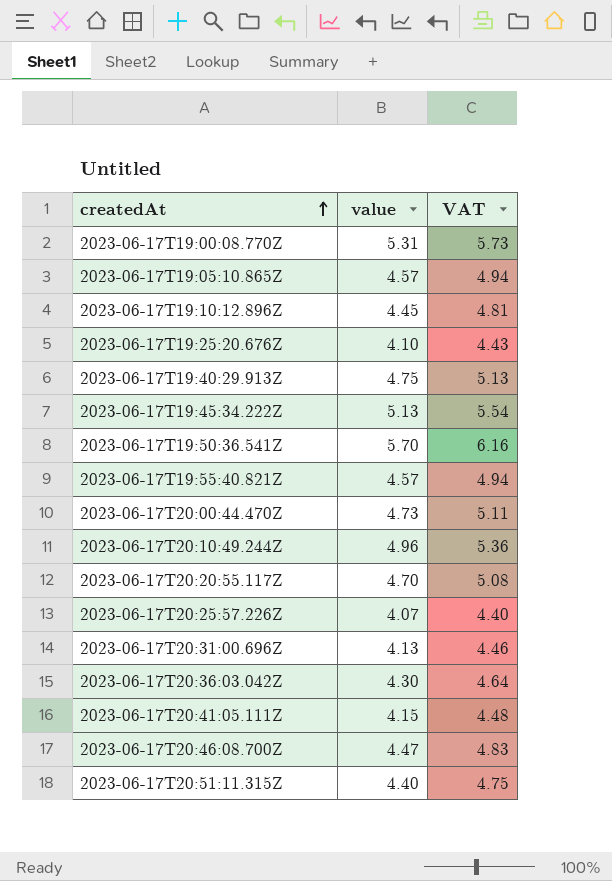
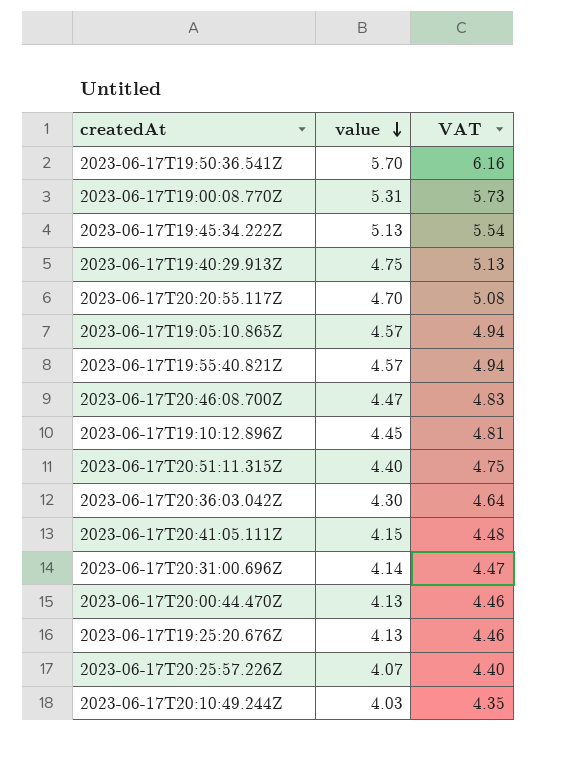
row order: createdAt ascending -> value descending
2023-06-17T20:31:00.696Z | value: 4.13 -> 4.14
2023-06-17T20:31:00.696Z | VAT: 4.46 -> 4.47
2023-06-17T20:00:44.470Z | value: 4.73 -> 4.13
2023-06-17T20:00:44.470Z | VAT: 5.11 -> 4.46
2023-06-17T19:25:20.676Z | value: 4.10 -> 4.13
2023-06-17T19:25:20.676Z | VAT: 4.43 -> 4.46
2023-06-17T20:10:49.244Z | value: 4.96 -> 4.03
2023-06-17T20:10:49.244Z | VAT: 5.36 -> 4.35

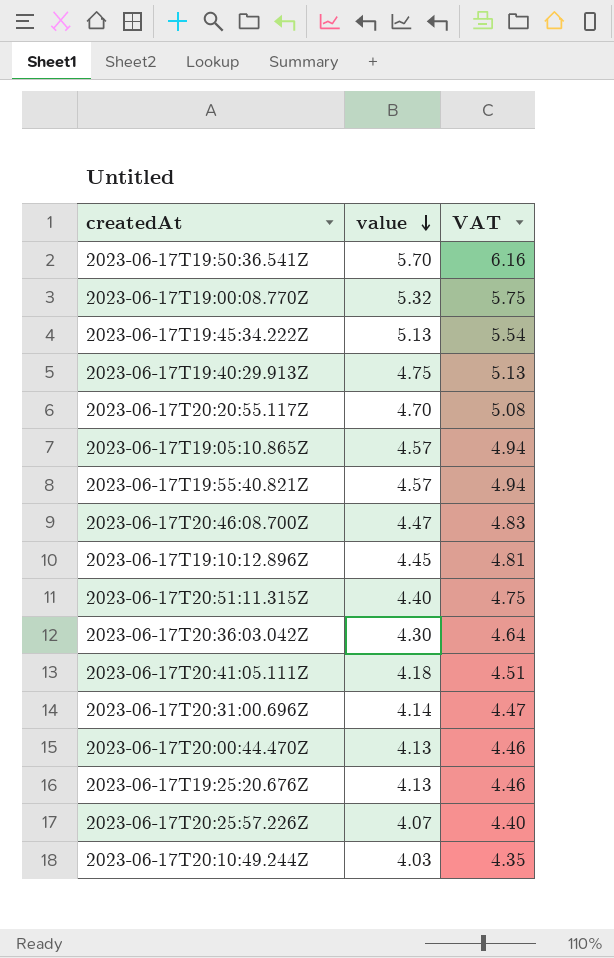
2023-06-17T19:00:08.770Z | value: 5.31 -> 5.32
2023-06-17T19:00:08.770Z | VAT: 5.73 -> 5.75
2023-06-17T20:41:05.111Z | value: 4.15 -> 4.18
2023-06-17T20:41:05.111Z | VAT: 4.48 -> 4.51

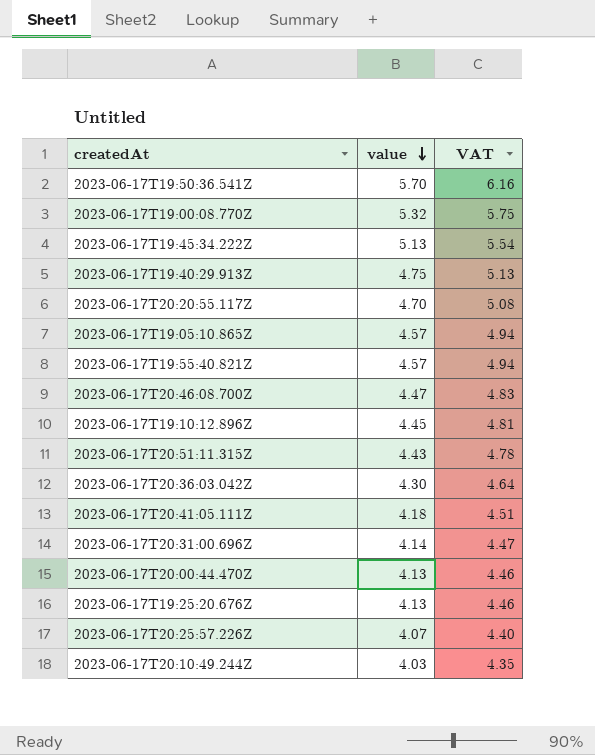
2023-06-17T20:51:11.315Z | value: 4.40 -> 4.43
2023-06-17T20:51:11.315Z | VAT: 4.75 -> 4.78

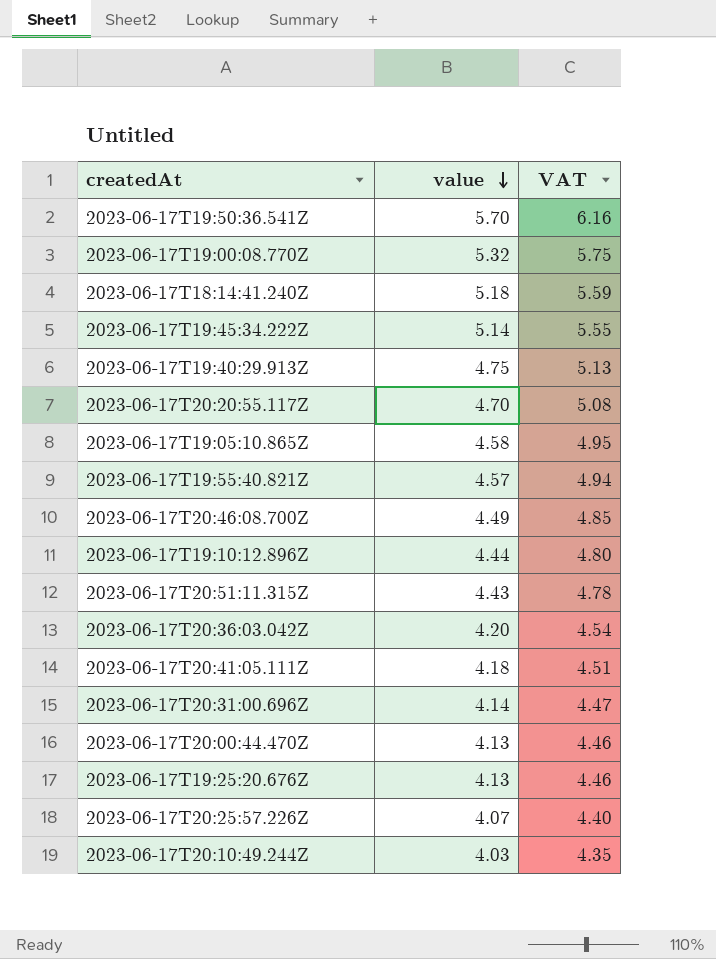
row 2023-06-17T18:14:41.240Z: none -> 5.18 | 5.59
2023-06-17T19:45:34.222Z | value: 5.13 -> 5.14
2023-06-17T19:45:34.222Z | VAT: 5.54 -> 5.55
2023-06-17T19:05:10.865Z | value: 4.57 -> 4.58
2023-06-17T19:05:10.865Z | VAT: 4.94 -> 4.95
2023-06-17T20:46:08.700Z | value: 4.47 -> 4.49
2023-06-17T20:46:08.700Z | VAT: 4.83 -> 4.85
2023-06-17T19:10:12.896Z | value: 4.45 -> 4.44
2023-06-17T19:10:12.896Z | VAT: 4.81 -> 4.80
2023-06-17T20:36:03.042Z | value: 4.30 -> 4.20
2023-06-17T20:36:03.042Z | VAT: 4.64 -> 4.54

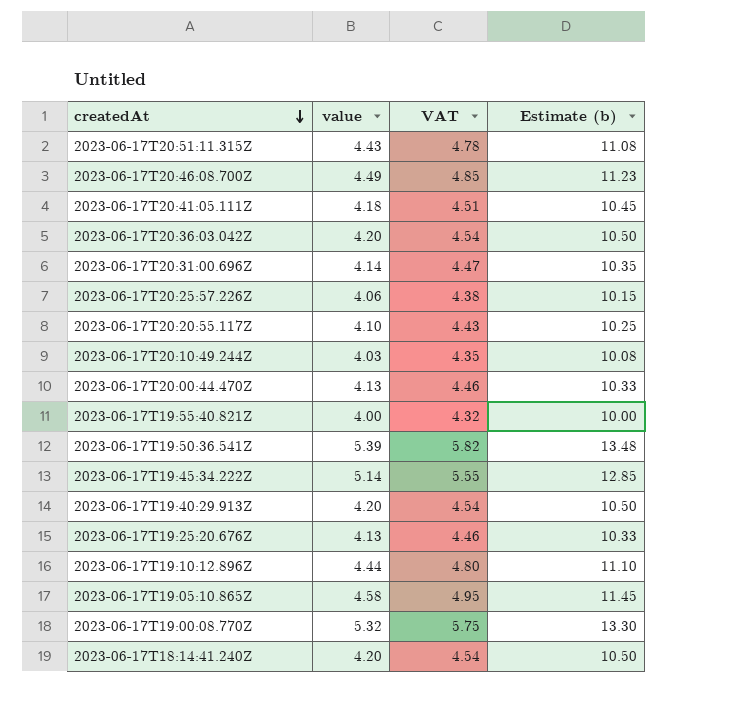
row order: value descending -> createdAt descending
column Estimate (b) | formula: none -> [value] * 2.5
2023-06-17T20:25:57.226Z | value: 4.07 -> 4.06
2023-06-17T20:25:57.226Z | VAT: 4.40 -> 4.38
2023-06-17T20:20:55.117Z | value: 4.70 -> 4.10
2023-06-17T20:20:55.117Z | VAT: 5.08 -> 4.43
2023-06-17T19:55:40.821Z | value: 4.57 -> 4.00
2023-06-17T19:55:40.821Z | VAT: 4.94 -> 4.32
2023-06-17T19:50:36.541Z | value: 5.70 -> 5.39
2023-06-17T19:50:36.541Z | VAT: 6.16 -> 5.82
2023-06-17T19:40:29.913Z | value: 4.75 -> 4.20
2023-06-17T19:40:29.913Z | VAT: 5.13 -> 4.54
2023-06-17T18:14:41.240Z | value: 5.18 -> 4.20
2023-06-17T18:14:41.240Z | VAT: 5.59 -> 4.54

